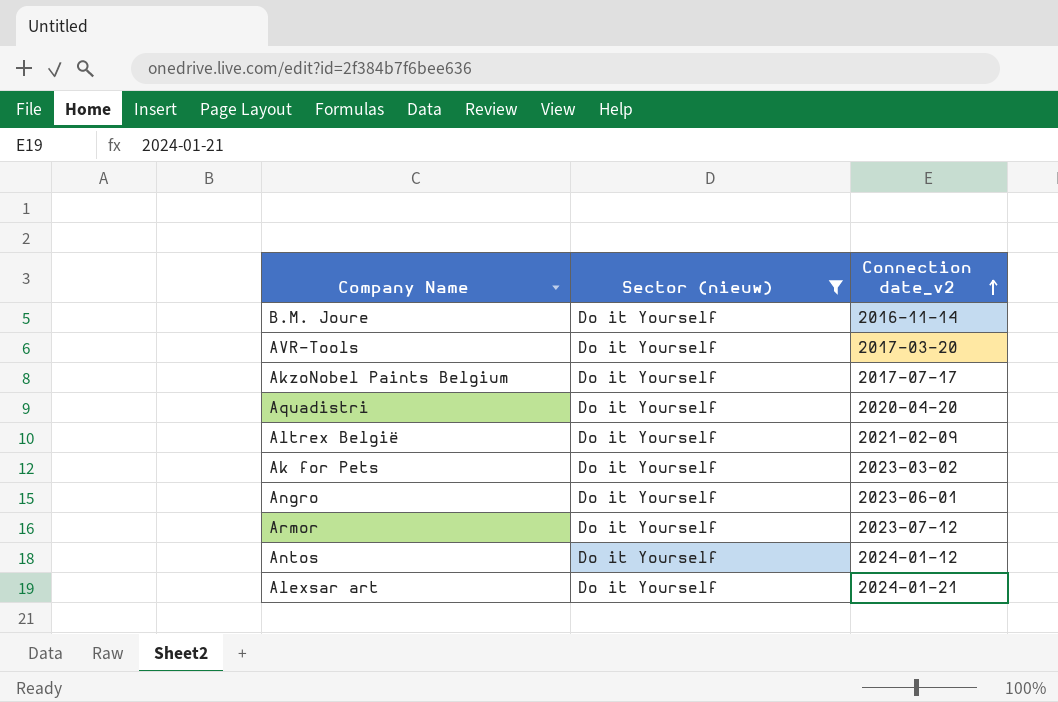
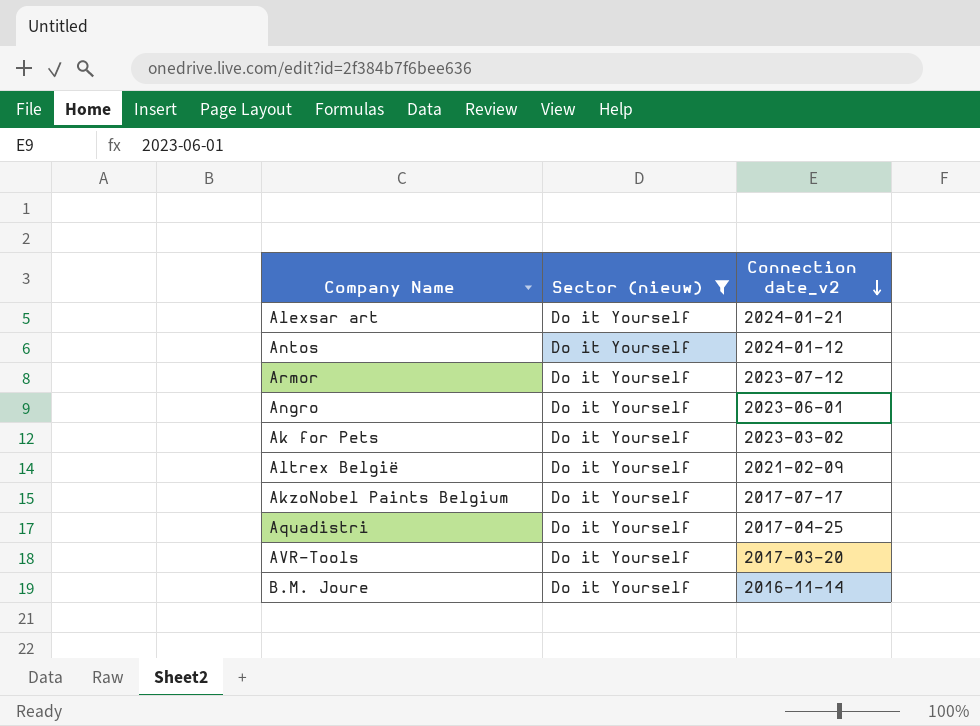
row order: Connection date_v2 ascending -> Connection date_v2 descending
Aquadistri | Connection date_v2: 2020-04-20 -> 2017-04-25

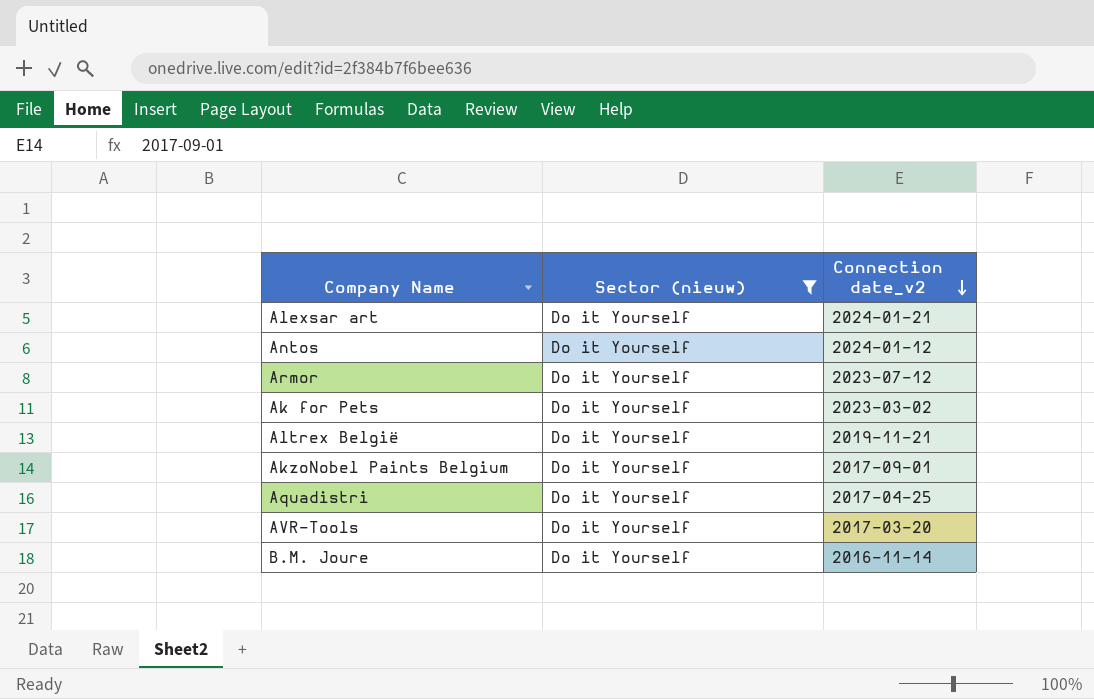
row Angro: Do it Yourself | 2023-06-01 -> none
Altrex België | Connection date_v2: 2021-02-09 -> 2019-11-21
AkzoNobel Paints Belgium | Connection date_v2: 2017-07-17 -> 2017-09-01

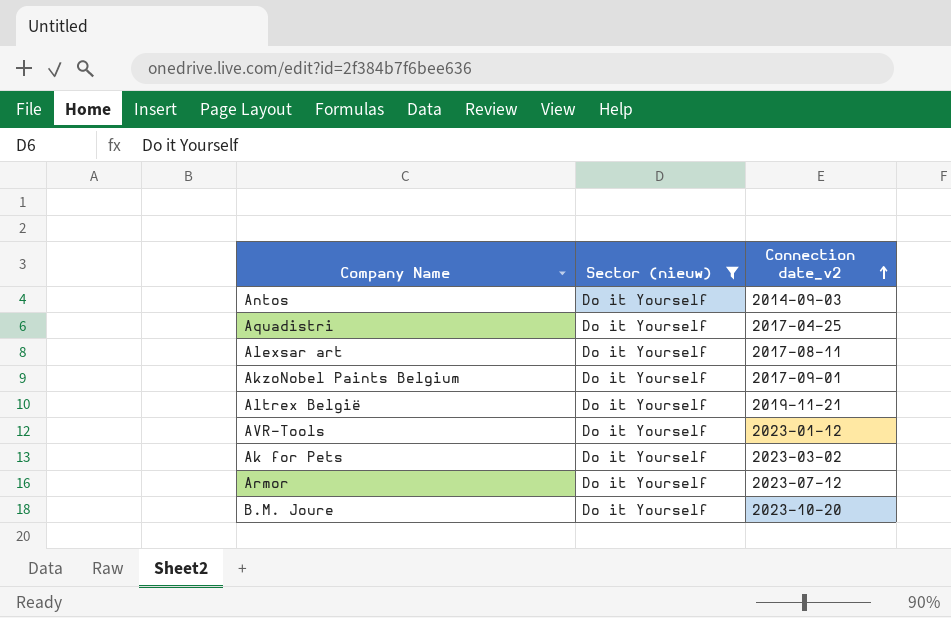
row order: Connection date_v2 descending -> Connection date_v2 ascending
Antos | Connection date_v2: 2024-01-12 -> 2014-09-03
Alexsar art | Connection date_v2: 2024-01-21 -> 2017-08-11
AVR-Tools | Connection date_v2: 2017-03-20 -> 2023-01-12
B.M. Joure | Connection date_v2: 2016-11-14 -> 2023-10-20

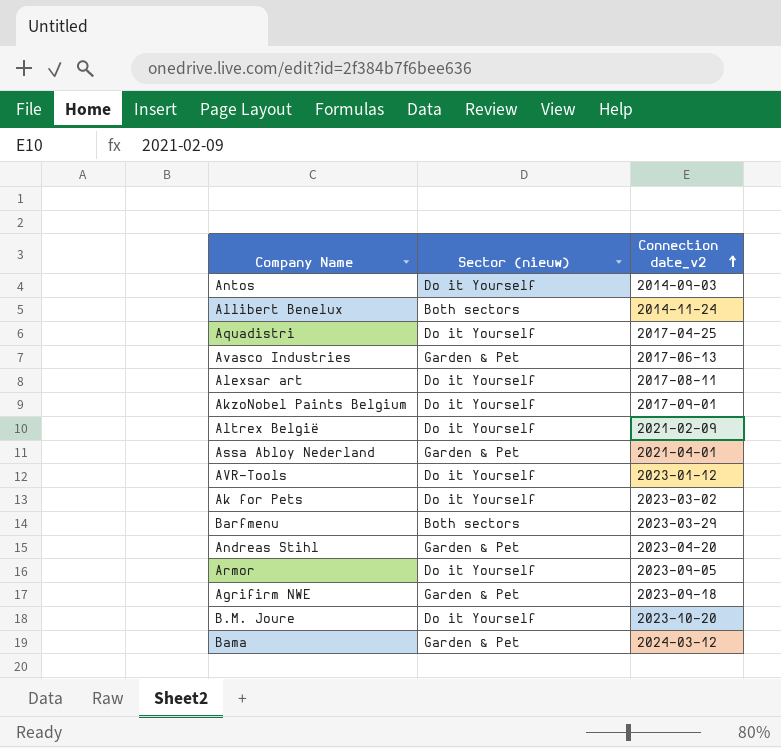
filter: Sector (nieuw) = Do it Yourself -> none
Altrex België | Connection date_v2: 2019-11-21 -> 2021-02-09
Armor | Connection date_v2: 2023-07-12 -> 2023-09-05

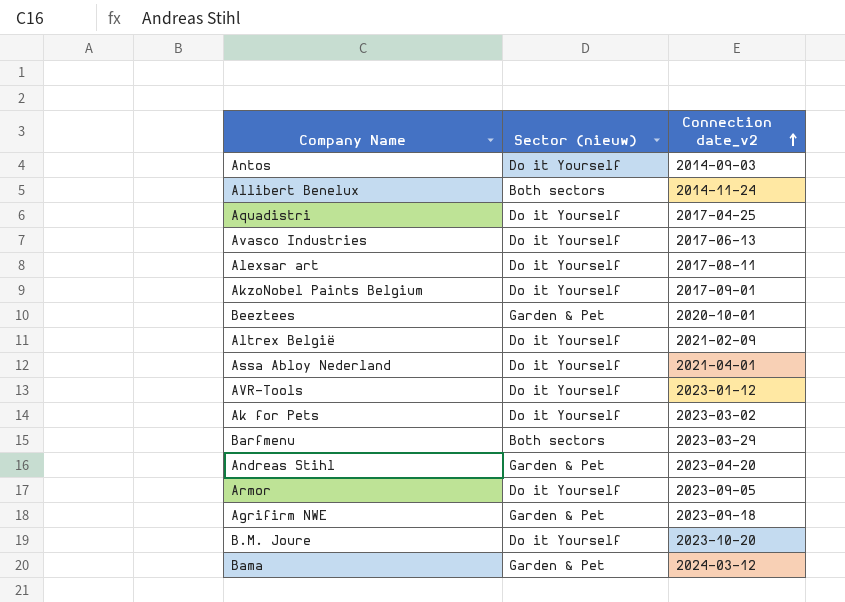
Avasco Industries | Sector (nieuw): Garden & Pet -> Do it Yourself
row Beeztees: none -> Garden & Pet | 2020-10-01
Assa Abloy Nederland | Sector (nieuw): Garden & Pet -> Do it Yourself

